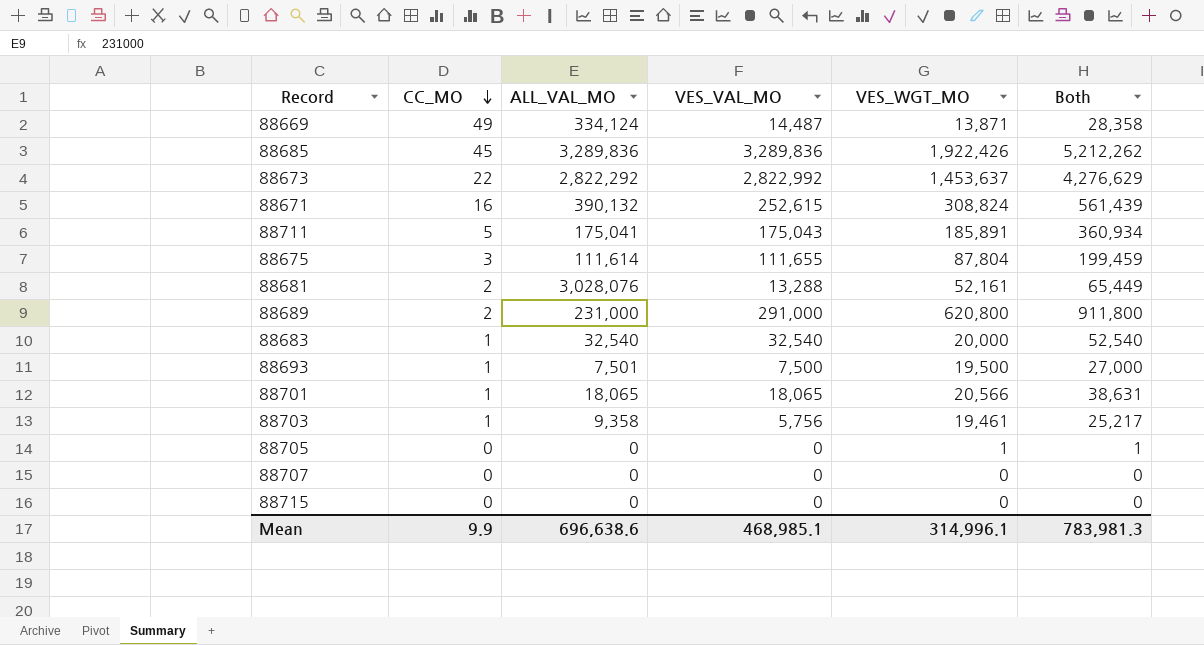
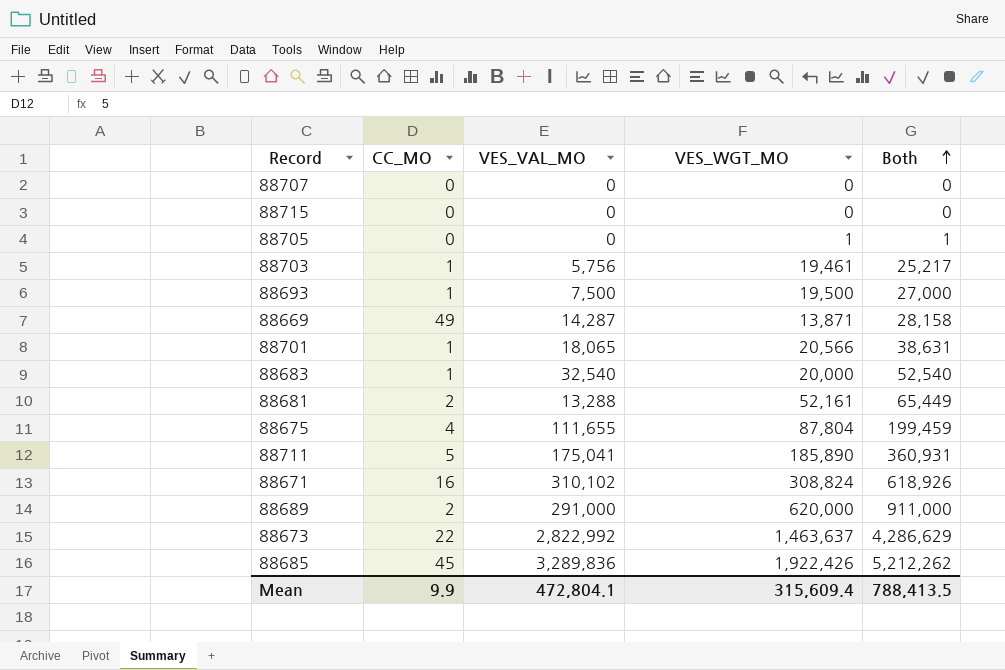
row order: CC_MO descending -> Both ascending
column ALL_VAL_MO | position: 3 -> none
88669 | VES_VAL_MO: 14,487 -> 14,287
88669 | Both: 28,358 -> 28,158
88675 | CC_MO: 3 -> 4
88711 | VES_VAL_MO: 175,043 -> 175,041
88711 | VES_WGT_MO: 185,891 -> 185,890
88711 | Both: 360,934 -> 360,931
88671 | VES_VAL_MO: 252,615 -> 310,102
88671 | Both: 561,439 -> 618,926
88689 | VES_WGT_MO: 620,800 -> 620,000
88689 | Both: 911,800 -> 911,000
88673 | VES_WGT_MO: 1,453,637 -> 1,463,637
88673 | Both: 4,276,629 -> 4,286,629
Mean | VES_VAL_MO: 468,985.1 -> 472,804.1
Mean | VES_WGT_MO: 314,996.1 -> 315,609.4
Mean | Both: 783,981.3 -> 788,413.5

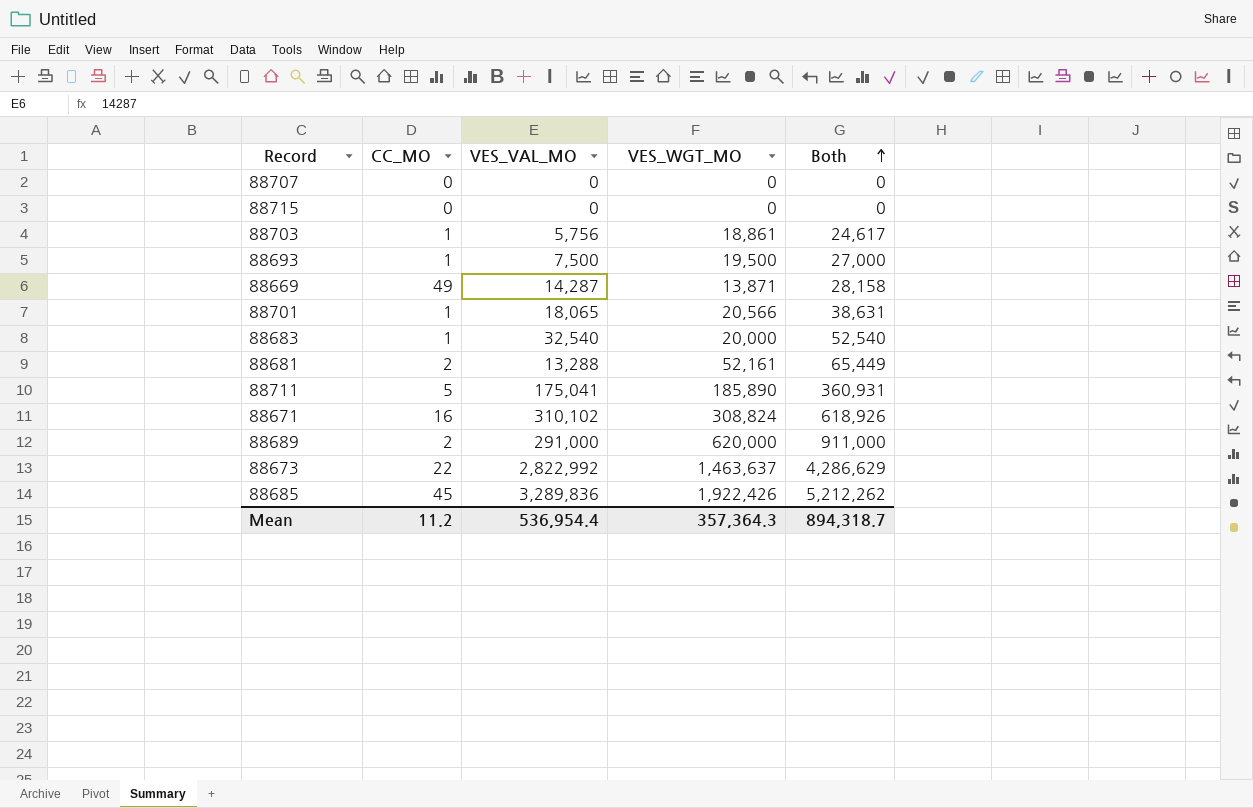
row 88705: 0 | 0 | 1 | 1 -> none
row 88675: 4 | 111,655 | 87,804 | 199,459 -> none
88703 | VES_WGT_MO: 19,461 -> 18,861
88703 | Both: 25,217 -> 24,617
Mean | CC_MO: 9.9 -> 11.2
Mean | VES_VAL_MO: 472,804.1 -> 536,954.4
Mean | VES_WGT_MO: 315,609.4 -> 357,364.3
Mean | Both: 788,413.5 -> 894,318.7

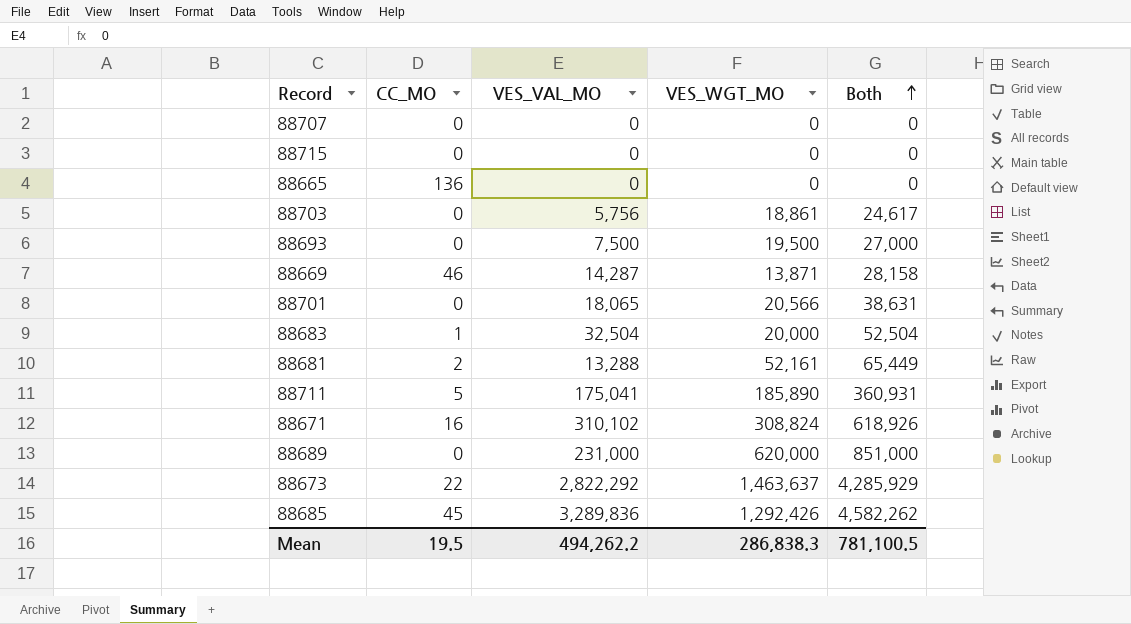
row 88665: none -> 136 | 0 | 0 | 0
88703 | CC_MO: 1 -> 0
88693 | CC_MO: 1 -> 0
88669 | CC_MO: 49 -> 46
88701 | CC_MO: 1 -> 0
88683 | VES_VAL_MO: 32,540 -> 32,504
88683 | Both: 52,540 -> 52,504
88689 | CC_MO: 2 -> 0
88689 | VES_VAL_MO: 291,000 -> 231,000
88689 | Both: 911,000 -> 851,000
88673 | VES_VAL_MO: 2,822,992 -> 2,822,292
88673 | Both: 4,286,629 -> 4,285,929
88685 | VES_WGT_MO: 1,922,426 -> 1,292,426
88685 | Both: 5,212,262 -> 4,582,262
Mean | CC_MO: 11.2 -> 19.5
Mean | VES_VAL_MO: 536,954.4 -> 494,262.2
Mean | VES_WGT_MO: 357,364.3 -> 286,838.3
Mean | Both: 894,318.7 -> 781,100.5

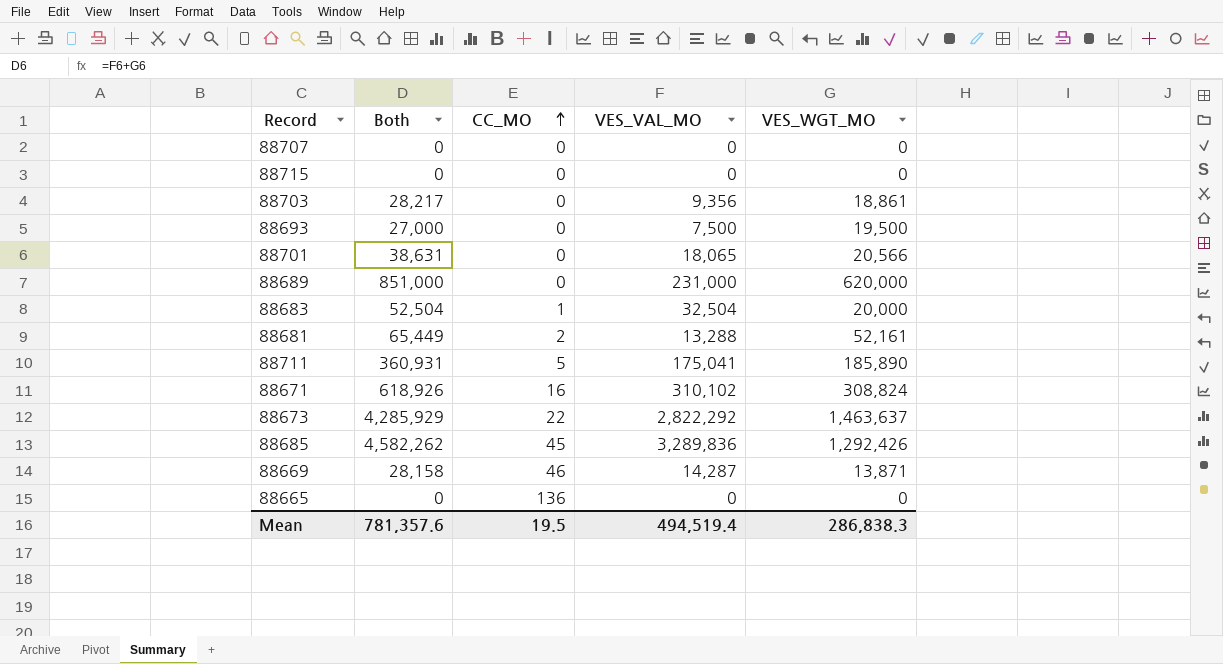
row order: Both ascending -> CC_MO ascending
column Both | position: 5 -> 2
88703 | Both: 24,617 -> 28,217
88703 | VES_VAL_MO: 5,756 -> 9,356
Mean | Both: 781,100.5 -> 781,357.6
Mean | VES_VAL_MO: 494,262.2 -> 494,519.4

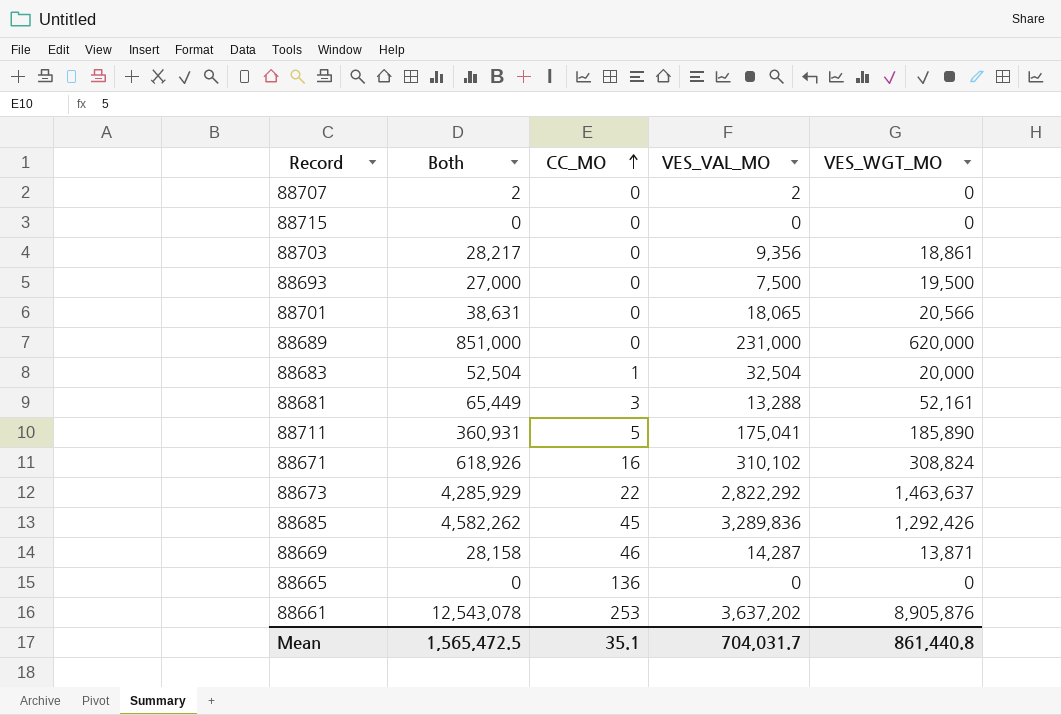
88707 | Both: 0 -> 2
88707 | VES_VAL_MO: 0 -> 2
88681 | CC_MO: 2 -> 3
row 88661: none -> 12,543,078 | 253 | 3,637,202 | 8,905,876
Mean | Both: 781,357.6 -> 1,565,472.5
Mean | CC_MO: 19.5 -> 35.1
Mean | VES_VAL_MO: 494,519.4 -> 704,031.7
Mean | VES_WGT_MO: 286,838.3 -> 861,440.8

